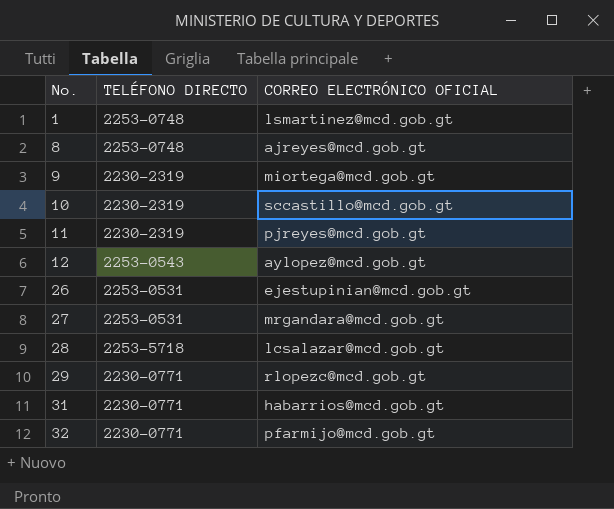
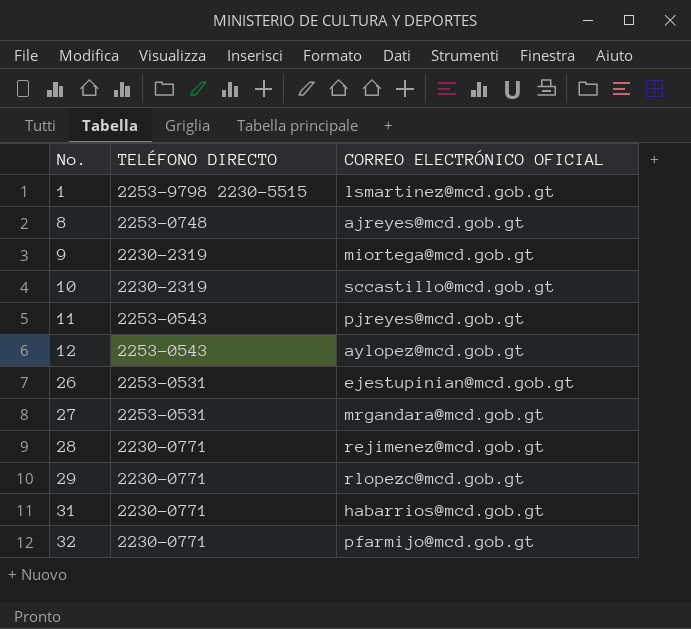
1 | TELÉFONO DIRECTO: 2253-0748 -> 2253-9798 2230-5515
11 | TELÉFONO DIRECTO: 2230-2319 -> 2253-0543
28 | TELÉFONO DIRECTO: 2253-5718 -> 2230-0771
28 | CORREO ELECTRÓNICO OFICIAL: lcsalazar@mcd.gob.gt -> rejimenez@mcd.gob.gt

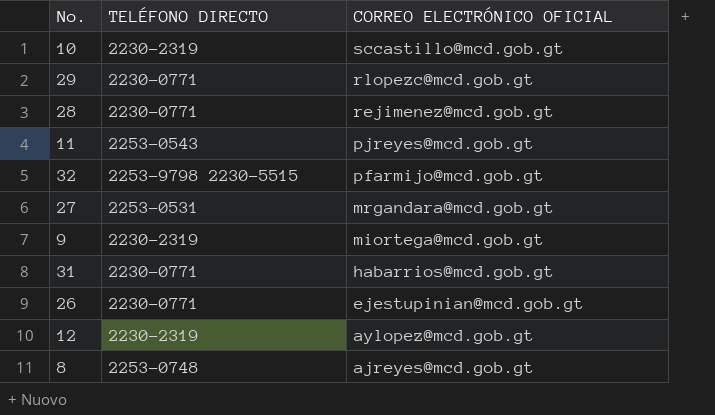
row order: No. ascending -> CORREO ELECTRÓNICO OFICIAL descending
row 1: 2253-9798 2230-5515 | lsmartinez@mcd.gob.gt -> none
32 | TELÉFONO DIRECTO: 2230-0771 -> 2253-9798 2230-5515
26 | TELÉFONO DIRECTO: 2253-0531 -> 2230-0771
12 | TELÉFONO DIRECTO: 2253-0543 -> 2230-2319

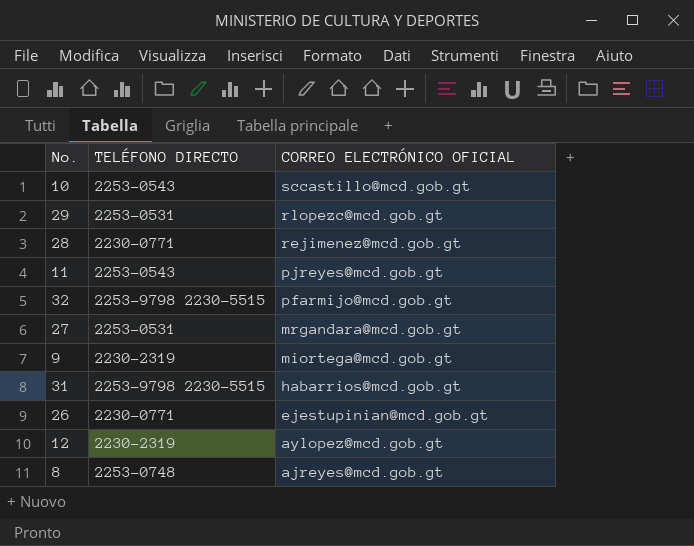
10 | TELÉFONO DIRECTO: 2230-2319 -> 2253-0543
29 | TELÉFONO DIRECTO: 2230-0771 -> 2253-0531
31 | TELÉFONO DIRECTO: 2230-0771 -> 2253-9798 2230-5515

